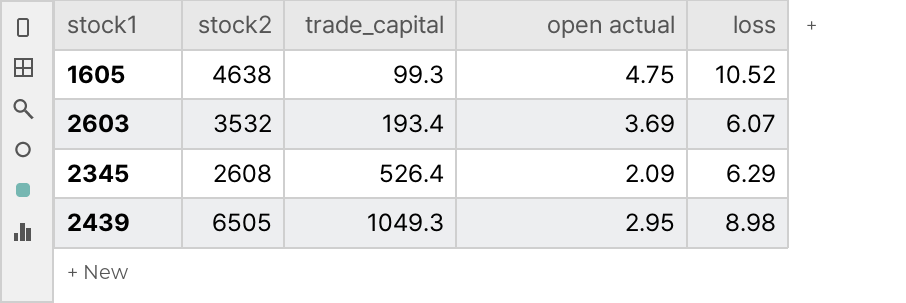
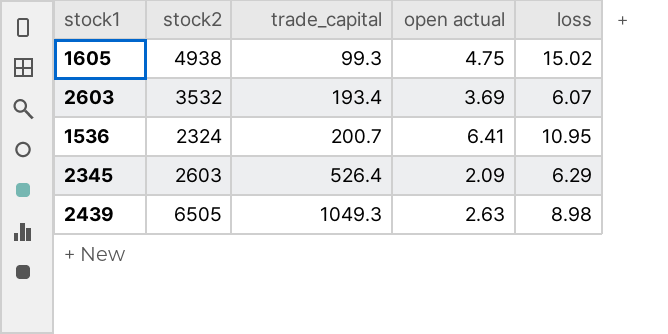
1605 | stock2: 4638 -> 4938
1605 | loss: 10.52 -> 15.02
row 1536: none -> 2324 | 200.7 | 6.41 | 10.95
2345 | stock2: 2608 -> 2603
2439 | open actual: 2.95 -> 2.63

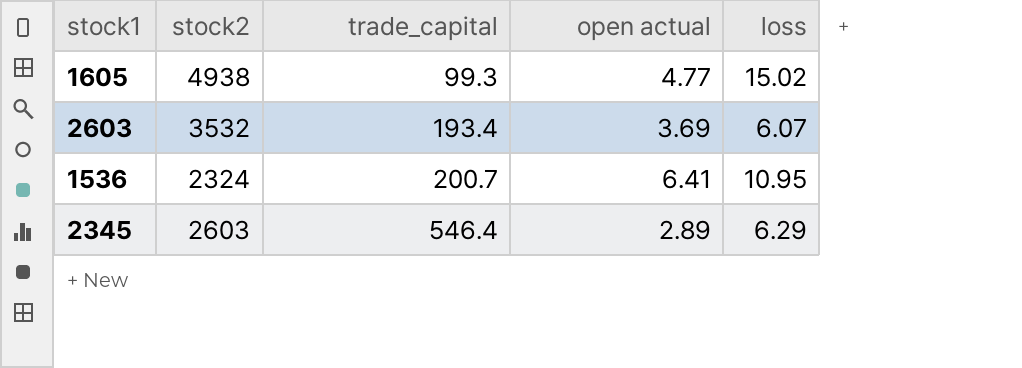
row 2439: 6505 | 1049.3 | 2.63 | 8.98 -> none
1605 | open actual: 4.75 -> 4.77
2345 | trade_capital: 526.4 -> 546.4
2345 | open actual: 2.09 -> 2.89

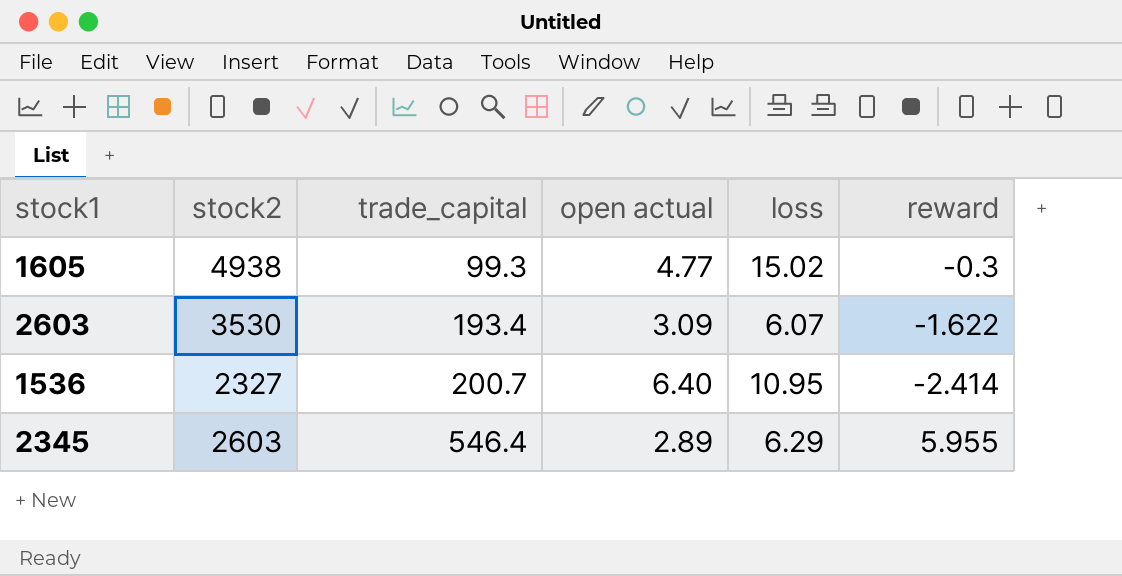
column reward | position: none -> 6
2603 | stock2: 3532 -> 3530
2603 | open actual: 3.69 -> 3.09
1536 | stock2: 2324 -> 2327
1536 | open actual: 6.41 -> 6.40

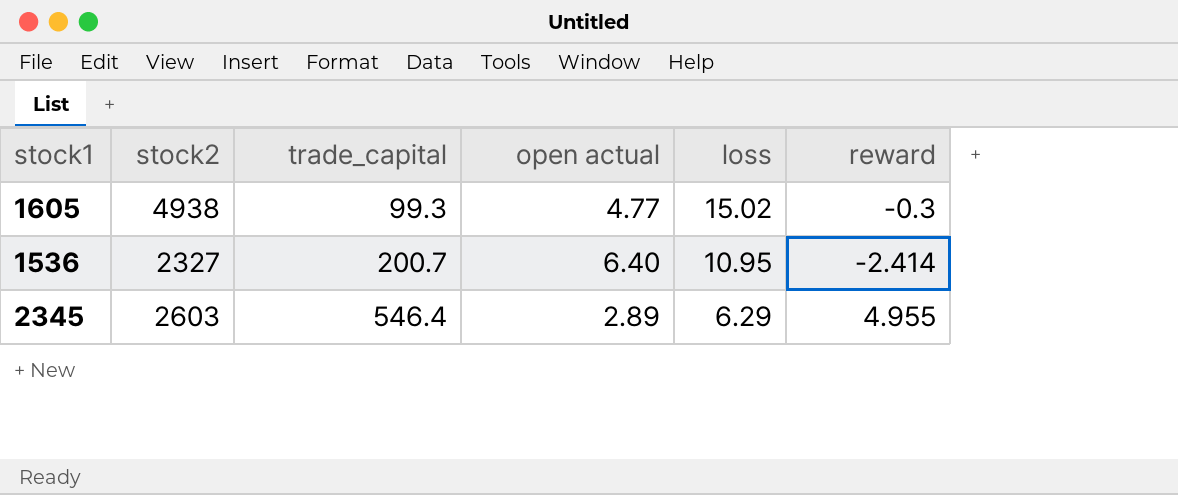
row 2603: 3530 | 193.4 | 3.09 | 6.07 | -1.622 -> none
2345 | reward: 5.955 -> 4.955

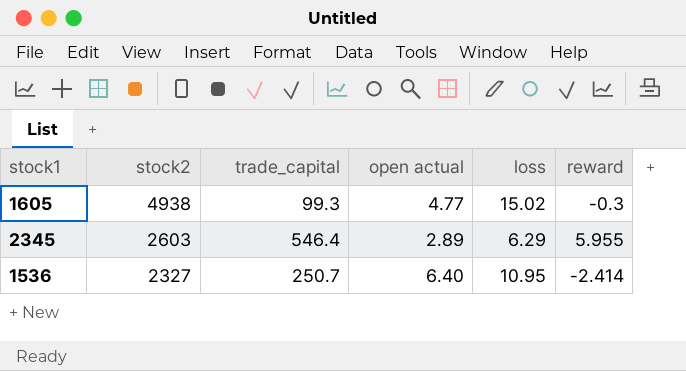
row order: trade_capital ascending -> stock2 descending
2345 | reward: 4.955 -> 5.955
1536 | trade_capital: 200.7 -> 250.7

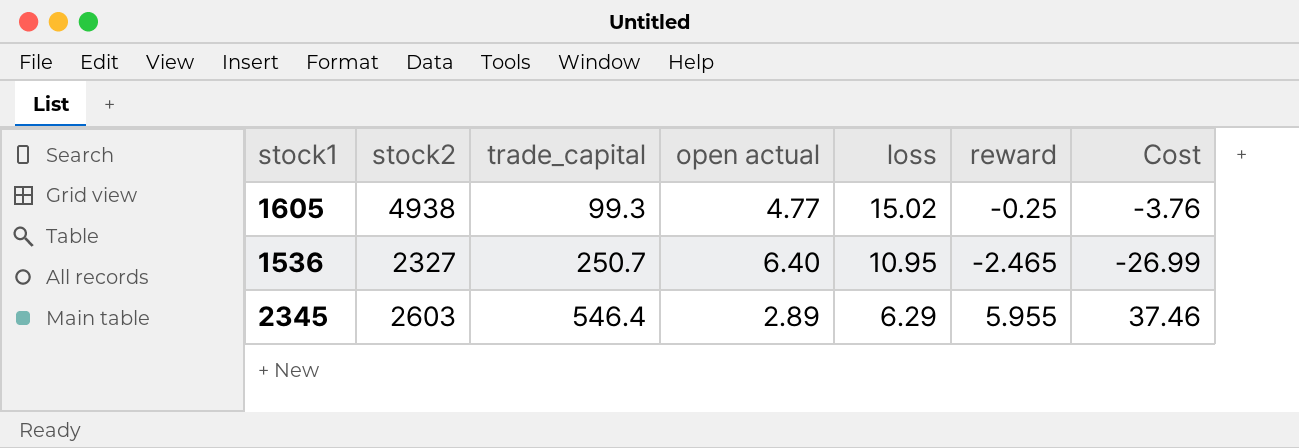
row order: stock2 descending -> trade_capital ascending
column Cost | formula: none -> [loss] * [reward]
1605 | reward: -0.3 -> -0.25
1536 | reward: -2.414 -> -2.465

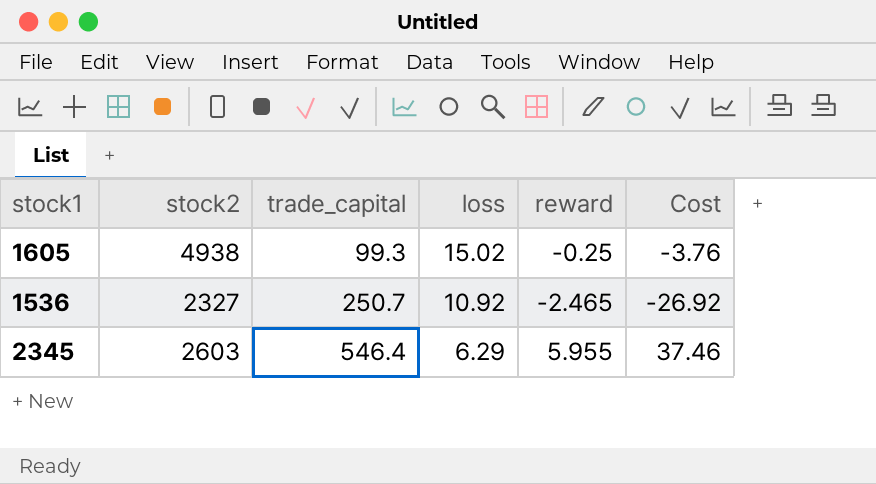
column open actual | position: 4 -> none
1536 | loss: 10.95 -> 10.92
1536 | Cost: -26.99 -> -26.92

